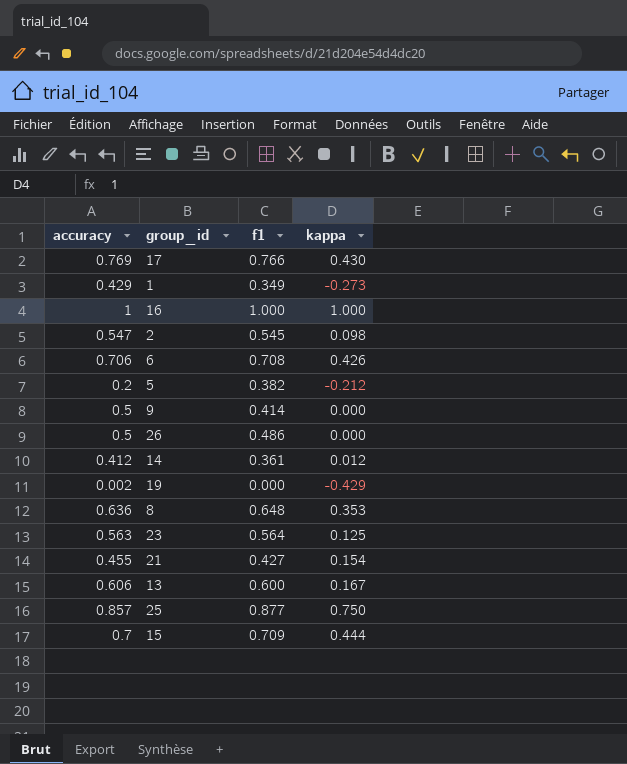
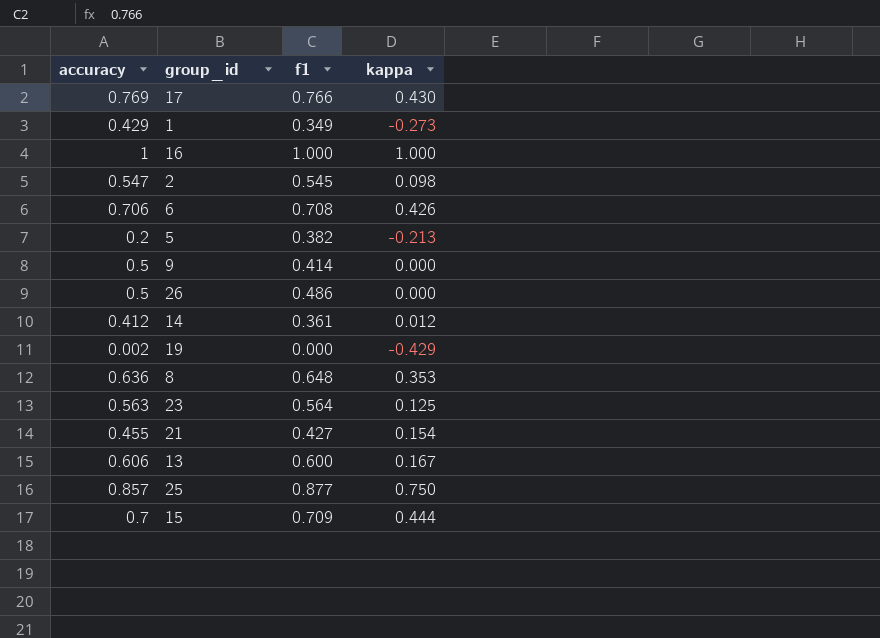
5 | kappa: -0.212 -> -0.213

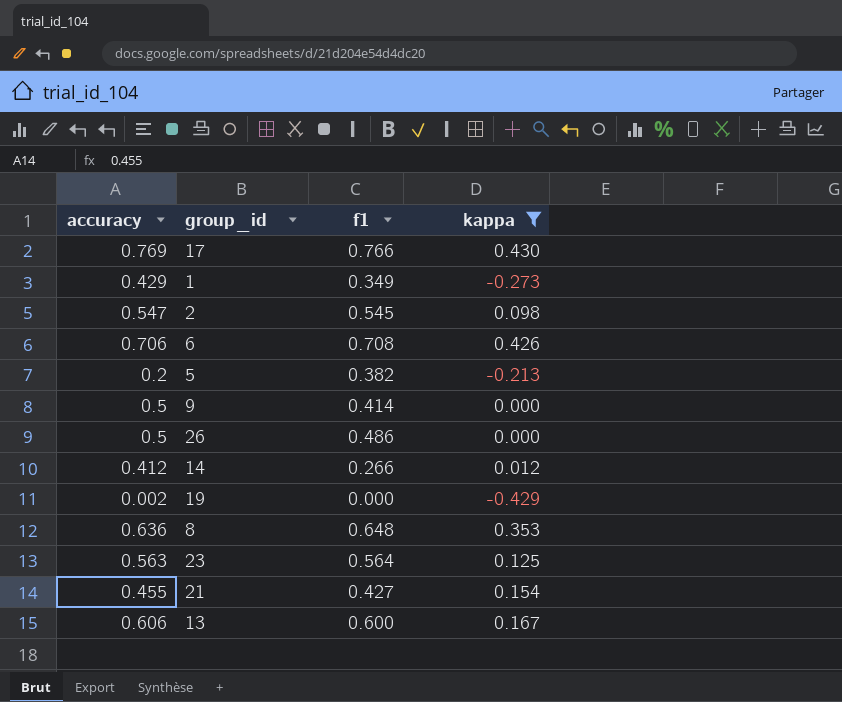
filter: none -> kappa <= 0.430
14 | f1: 0.361 -> 0.266

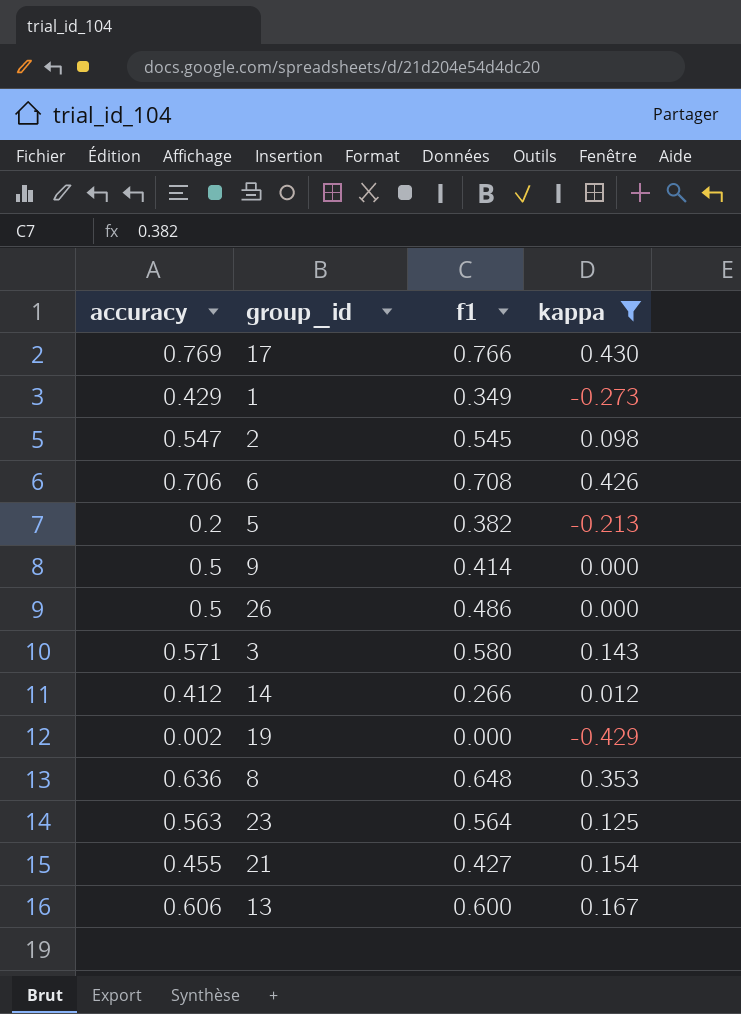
row 3: none -> 0.571 | 0.580 | 0.143

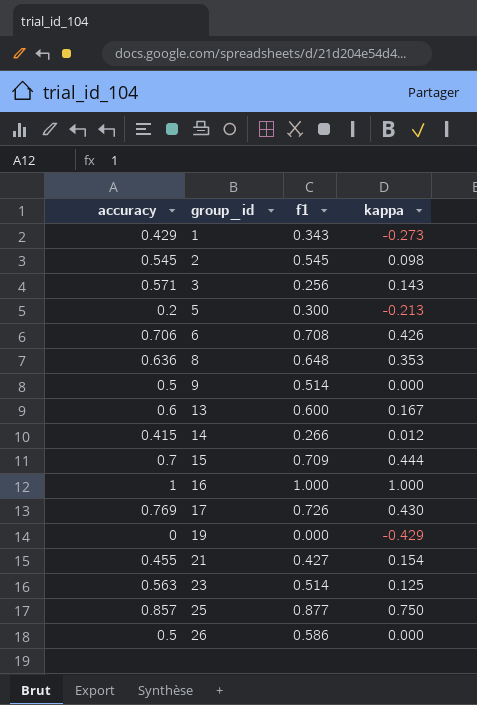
filter: kappa <= 0.430 -> none
row order: none -> group_id ascending
1 | f1: 0.349 -> 0.343
2 | accuracy: 0.547 -> 0.545
3 | f1: 0.580 -> 0.256
5 | f1: 0.382 -> 0.300
9 | f1: 0.414 -> 0.514
13 | accuracy: 0.606 -> 0.6
14 | accuracy: 0.412 -> 0.415
17 | f1: 0.766 -> 0.726
19 | accuracy: 0.002 -> 0
23 | f1: 0.564 -> 0.514
26 | f1: 0.486 -> 0.586

